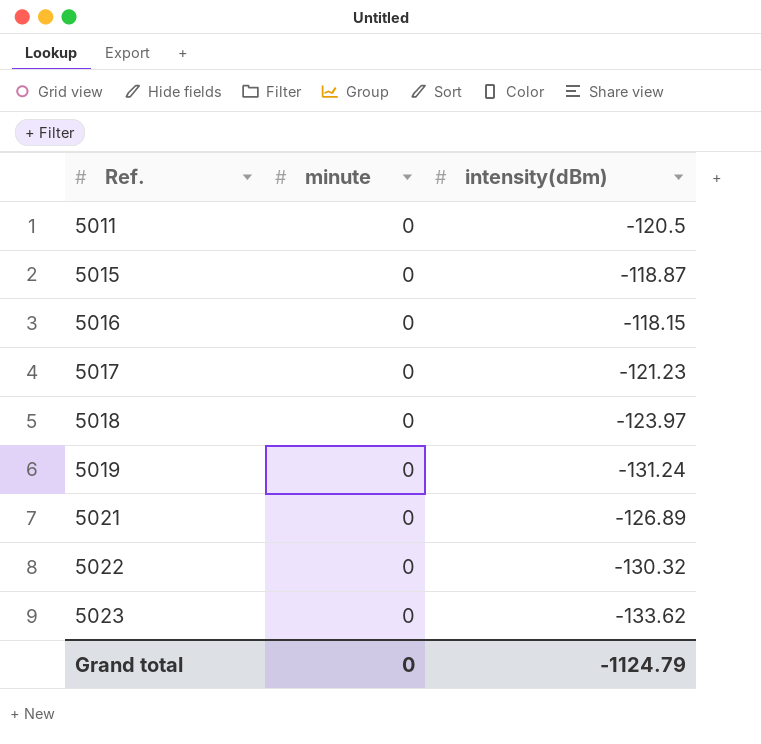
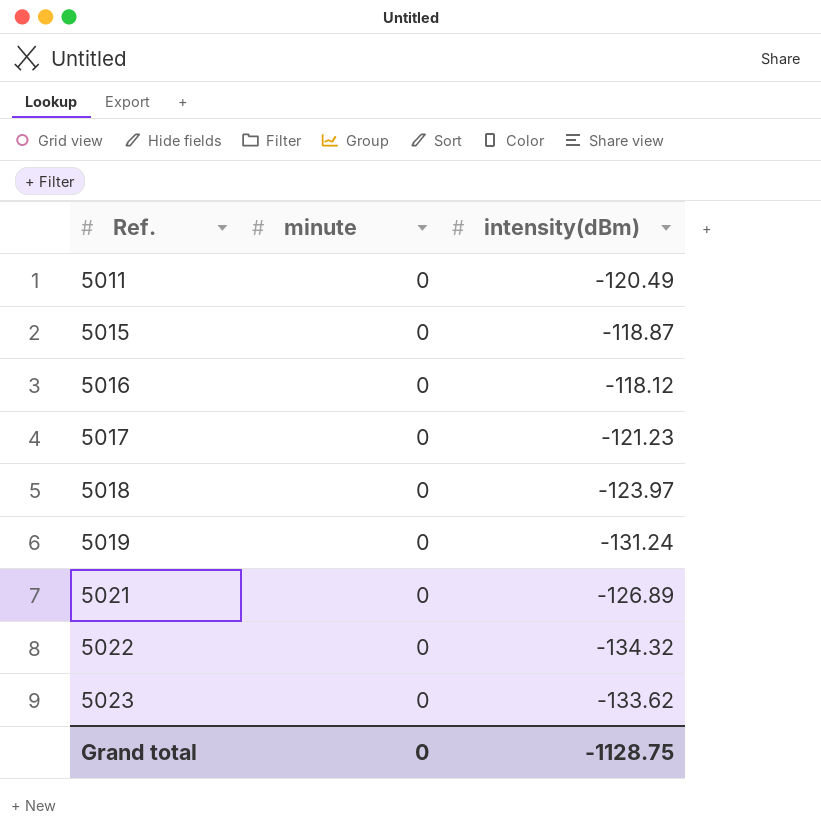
5011 | intensity(dBm): -120.5 -> -120.49
5016 | intensity(dBm): -118.15 -> -118.12
5022 | intensity(dBm): -130.32 -> -134.32
Grand total | intensity(dBm): -1124.79 -> -1128.75

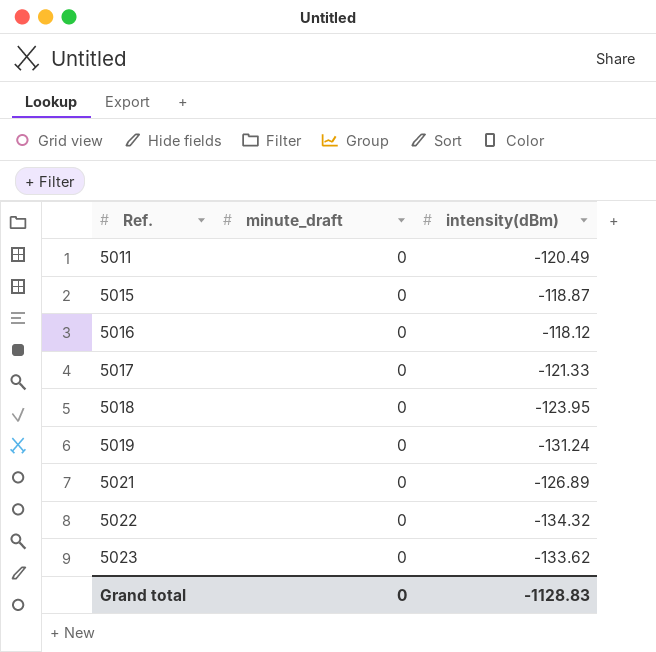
column name: minute -> minute_draft
5017 | intensity(dBm): -121.23 -> -121.33
5018 | intensity(dBm): -123.97 -> -123.95
Grand total | intensity(dBm): -1128.75 -> -1128.83

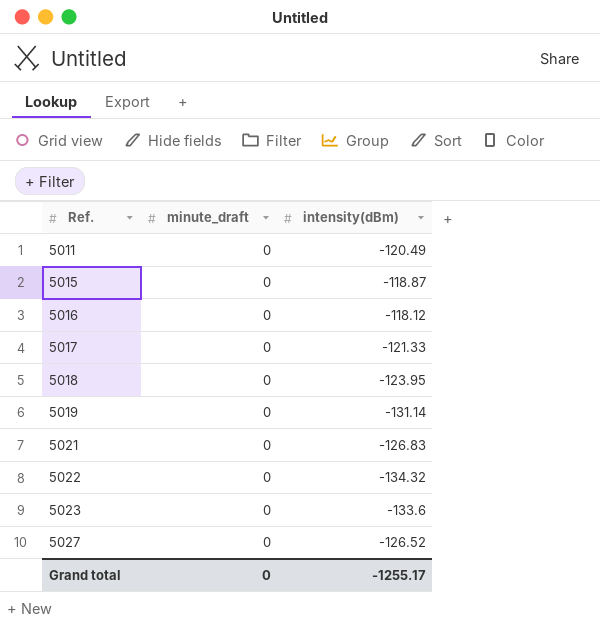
5019 | intensity(dBm): -131.24 -> -131.14
5021 | intensity(dBm): -126.89 -> -126.83
5023 | intensity(dBm): -133.62 -> -133.6
row 5027: none -> 0 | -126.52
Grand total | intensity(dBm): -1128.83 -> -1255.17

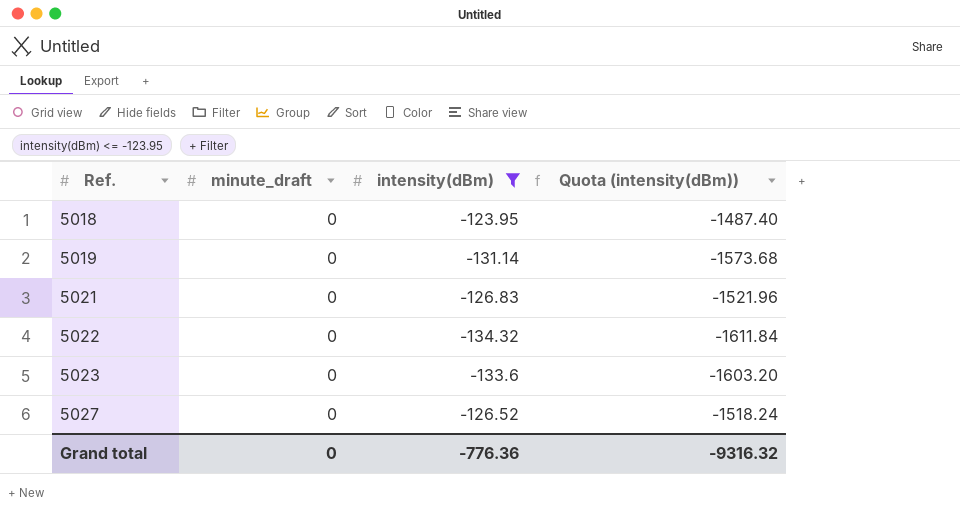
filter: none -> intensity(dBm) <= -123.95
column Quota (intensity(dBm)) | formula: none -> [intensity(dBm)] * 12
Grand total | intensity(dBm): -1255.17 -> -776.36

